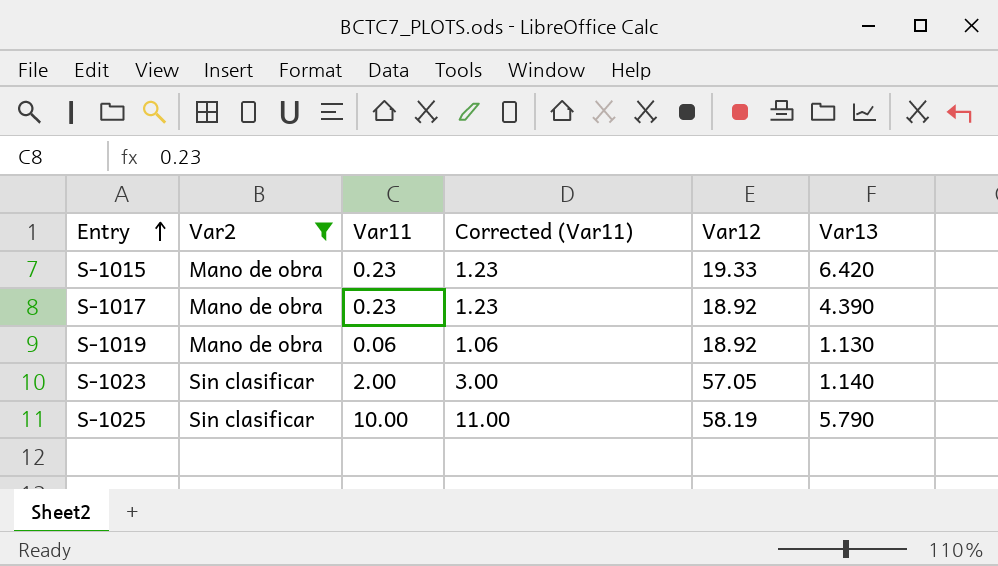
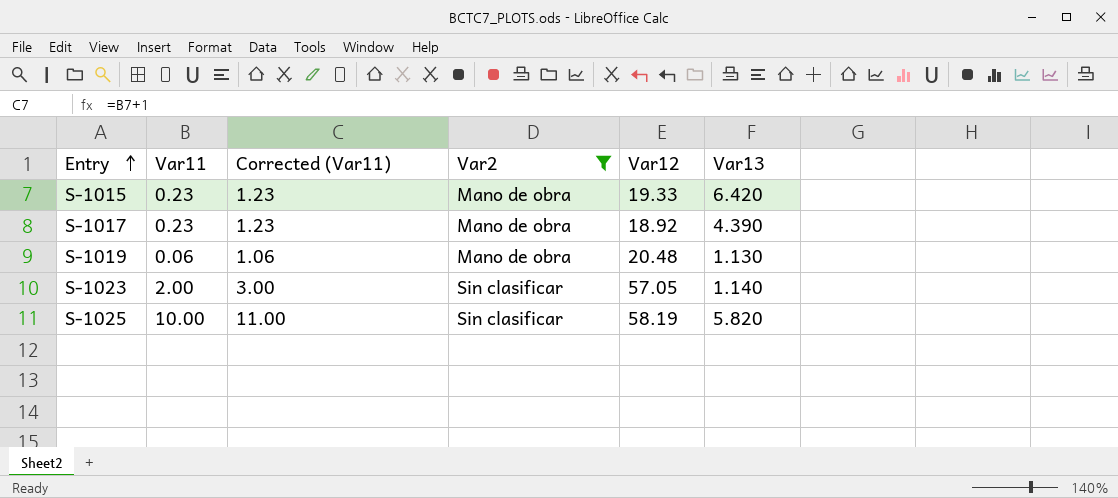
column Var2 | position: 2 -> 4
S-1019 | Var12: 18.92 -> 20.48
S-1025 | Var13: 5.790 -> 5.820

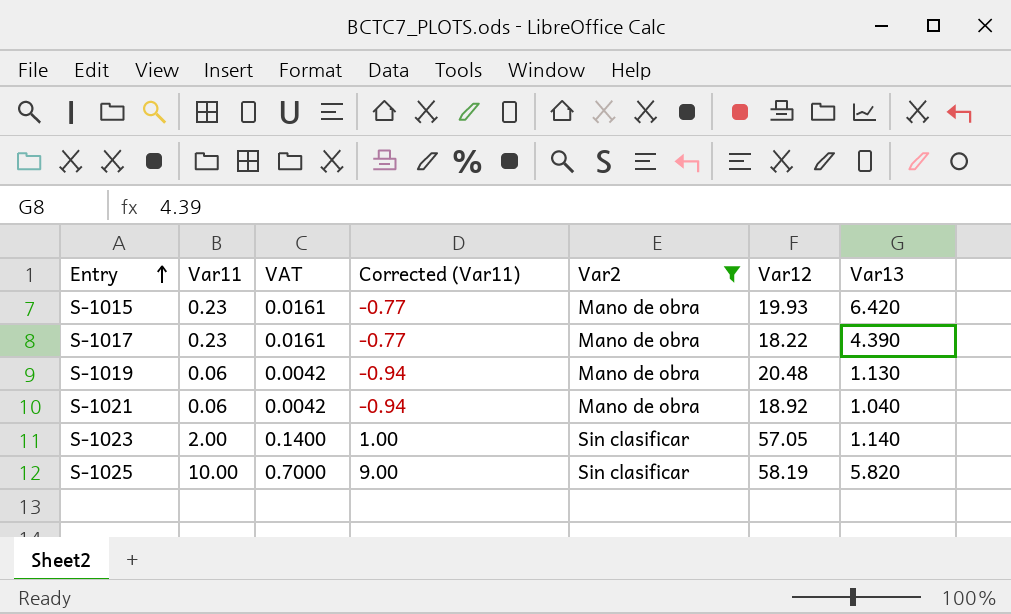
column VAT | formula: none -> [Var11] * 0.07
column Corrected (Var11) | formula: [Var11] + 1 -> [Var11] - 1
S-1015 | Var12: 19.33 -> 19.93
S-1017 | Var12: 18.92 -> 18.22
row S-1021: none -> 0.06 | 0.0042 | -0.94 | Mano de obra | 18.92 | 1.040

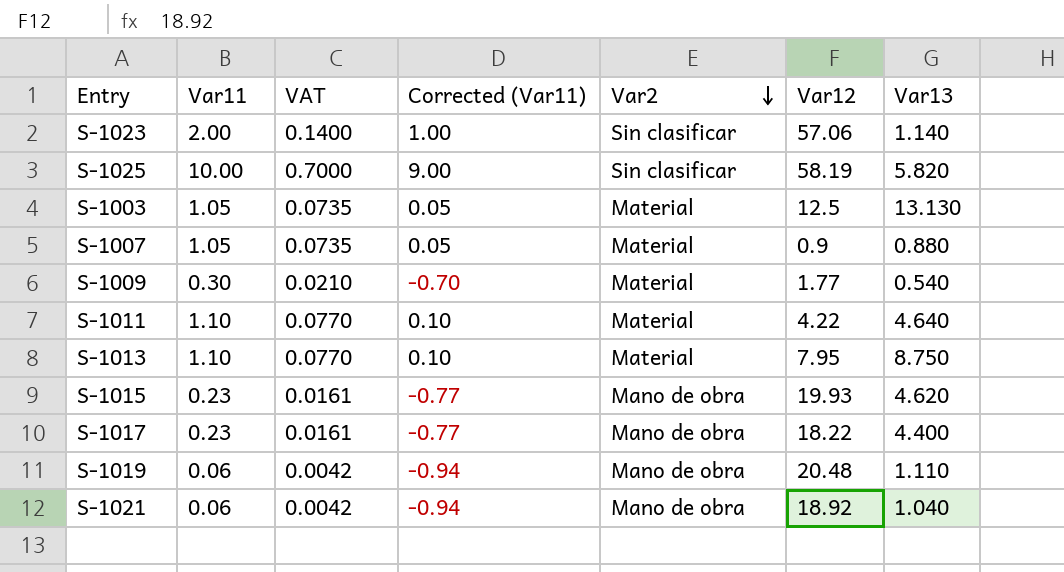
filter: Var2 != Material -> none
row order: Entry ascending -> Var2 descending
S-1023 | Var12: 57.05 -> 57.06
S-1015 | Var13: 6.420 -> 4.620
S-1017 | Var13: 4.390 -> 4.400
S-1019 | Var13: 1.130 -> 1.110

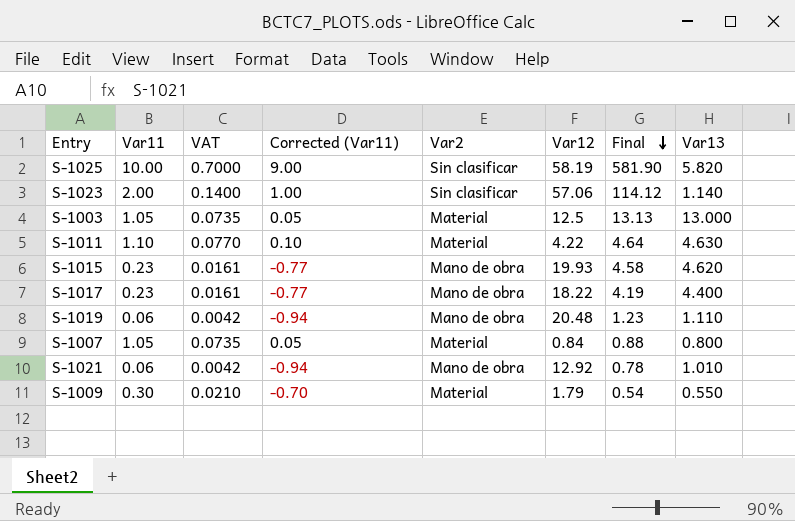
row order: Var2 descending -> Final descending
column Final | formula: none -> [Var11] * [Var12]
row S-1013: 1.10 | 0.0770 | 0.10 | Material | 7.95 | 8.750 -> none
S-1003 | Var13: 13.130 -> 13.000
S-1011 | Var13: 4.640 -> 4.630
S-1007 | Var12: 0.9 -> 0.84
S-1007 | Var13: 0.880 -> 0.800
S-1021 | Var12: 18.92 -> 12.92
S-1021 | Var13: 1.040 -> 1.010
S-1009 | Var12: 1.77 -> 1.79
S-1009 | Var13: 0.540 -> 0.550

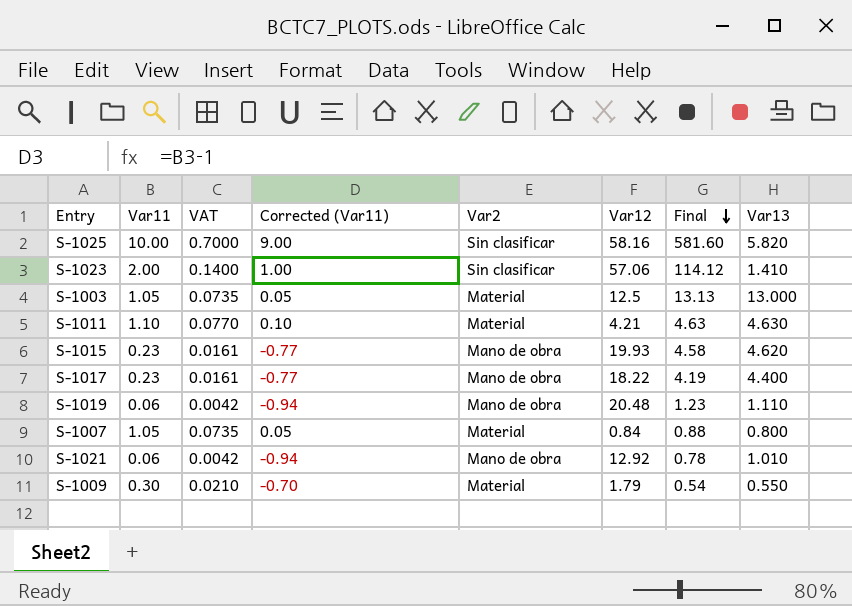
S-1025 | Var12: 58.19 -> 58.16
S-1025 | Final: 581.90 -> 581.60
S-1023 | Var13: 1.140 -> 1.410
S-1011 | Var12: 4.22 -> 4.21
S-1011 | Final: 4.64 -> 4.63

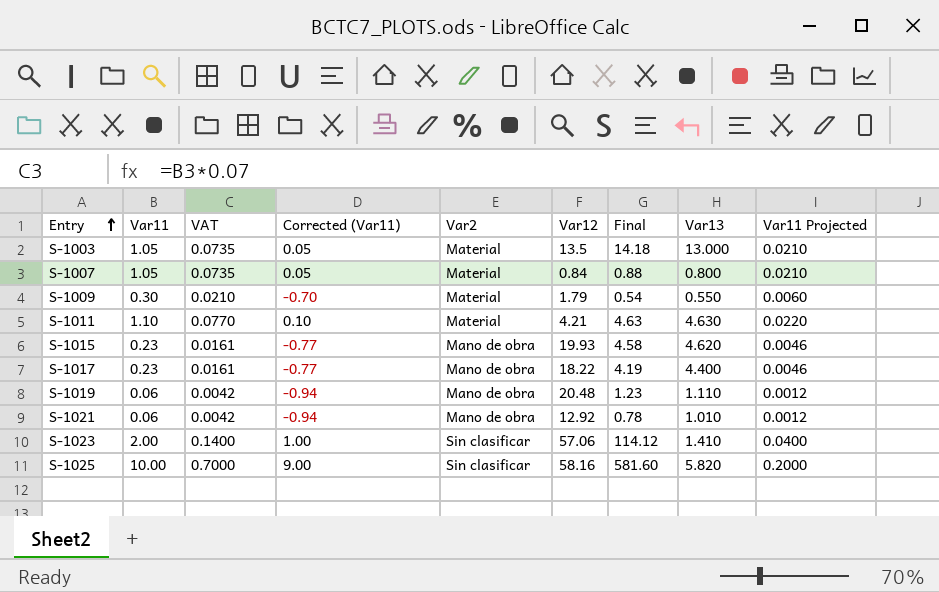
row order: Final descending -> Entry ascending
column Var11 Projected | formula: none -> [Var11] * 0.02
S-1003 | Var12: 12.5 -> 13.5
S-1003 | Final: 13.13 -> 14.18

